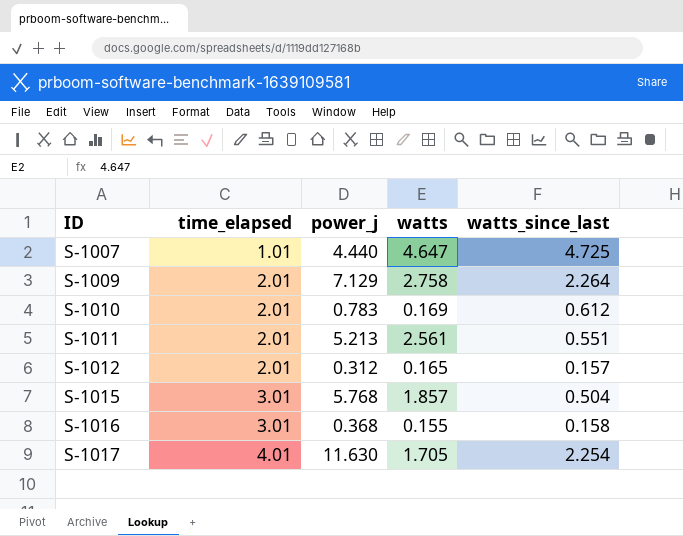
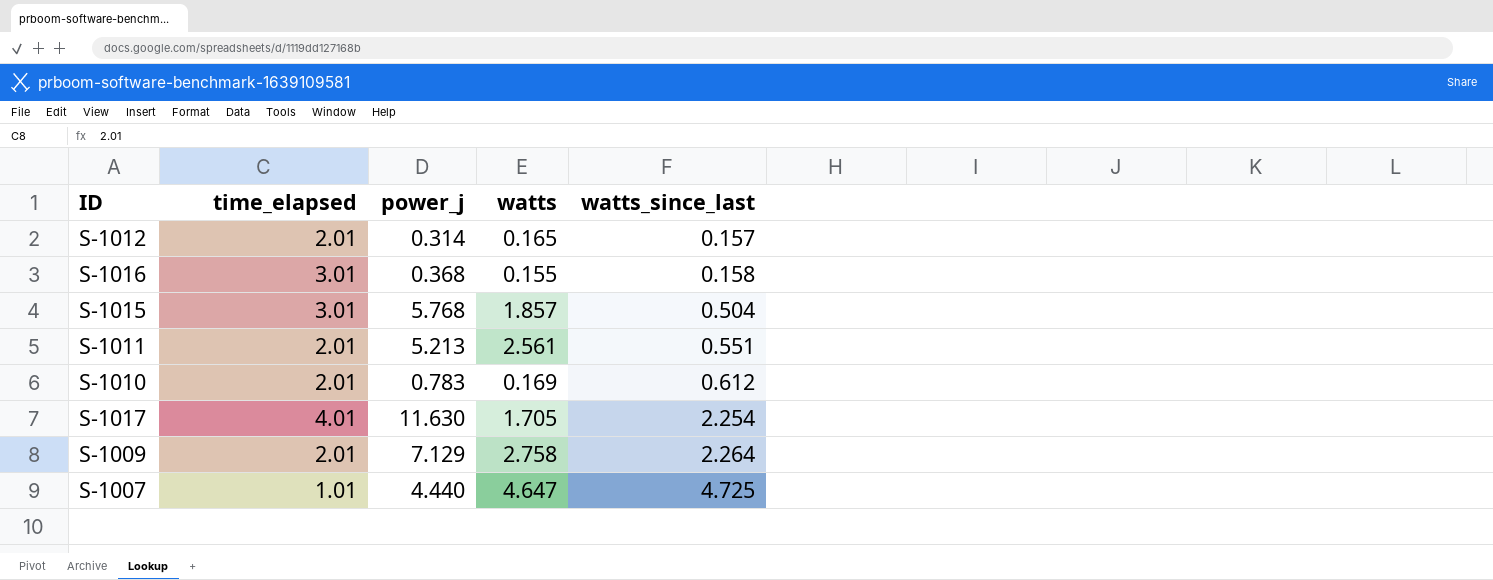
row order: ID ascending -> watts_since_last ascending
S-1012 | power_j: 0.312 -> 0.314

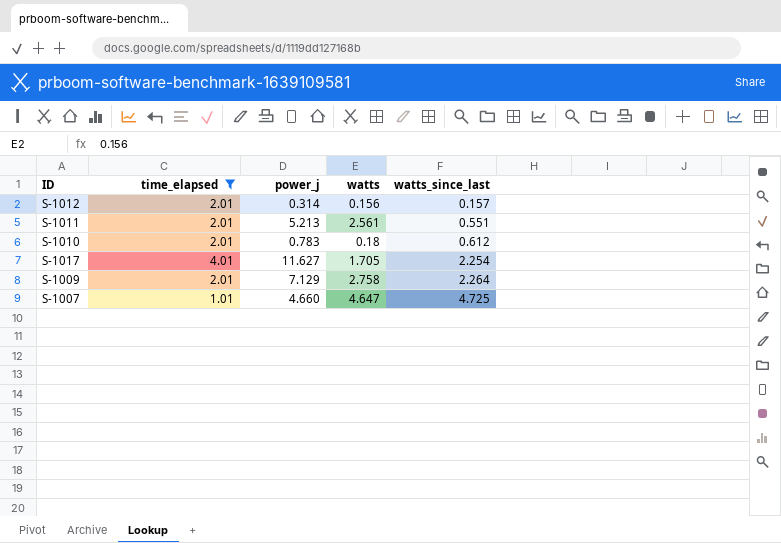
filter: none -> time_elapsed != 3.01
S-1012 | watts: 0.165 -> 0.156
S-1010 | watts: 0.169 -> 0.18
S-1017 | power_j: 11.630 -> 11.627
S-1007 | power_j: 4.440 -> 4.660

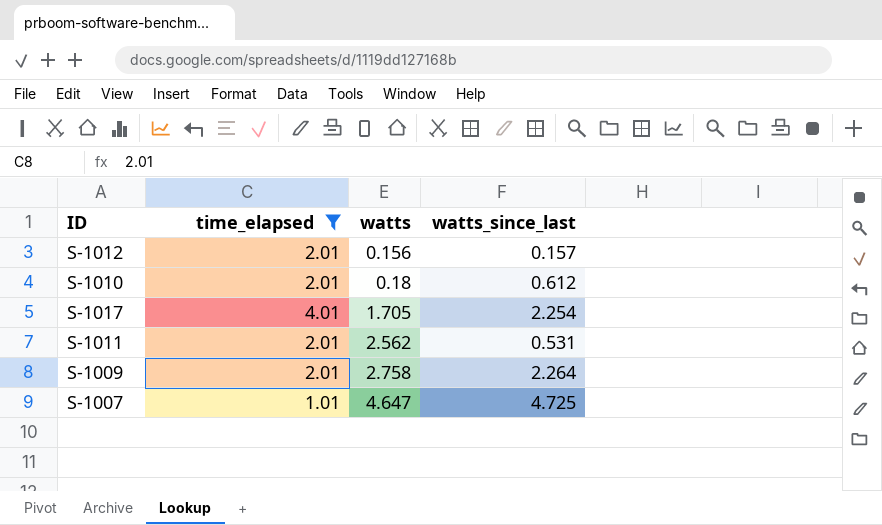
row order: watts_since_last ascending -> watts ascending
column power_j | position: 3 -> none
S-1011 | watts: 2.561 -> 2.562
S-1011 | watts_since_last: 0.551 -> 0.531

